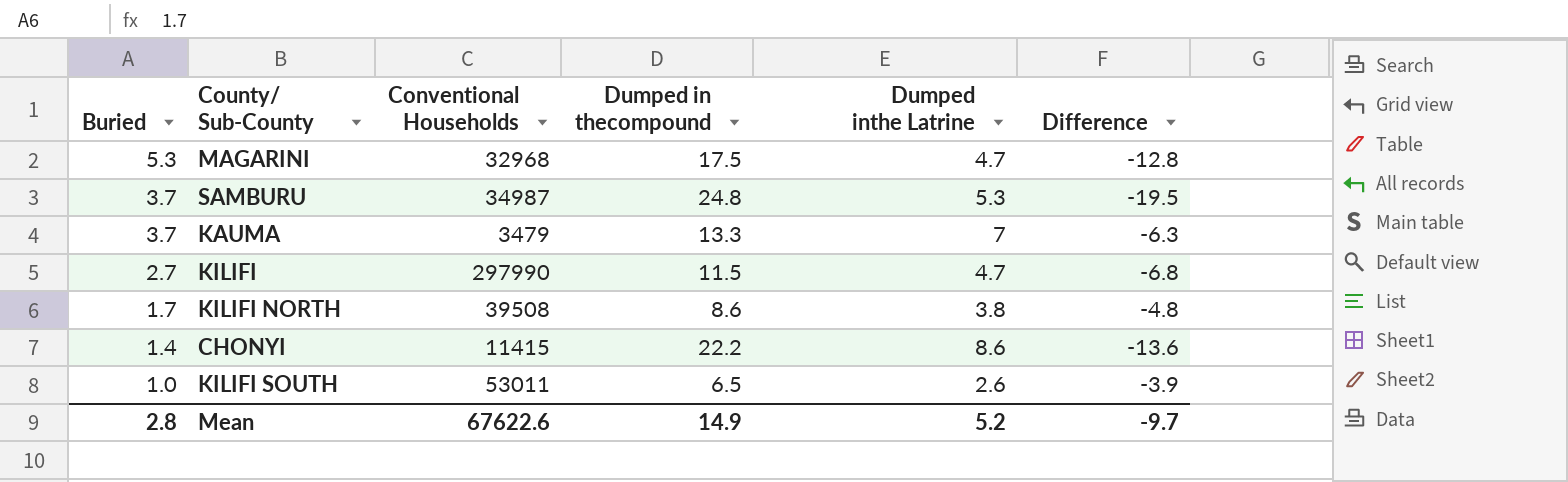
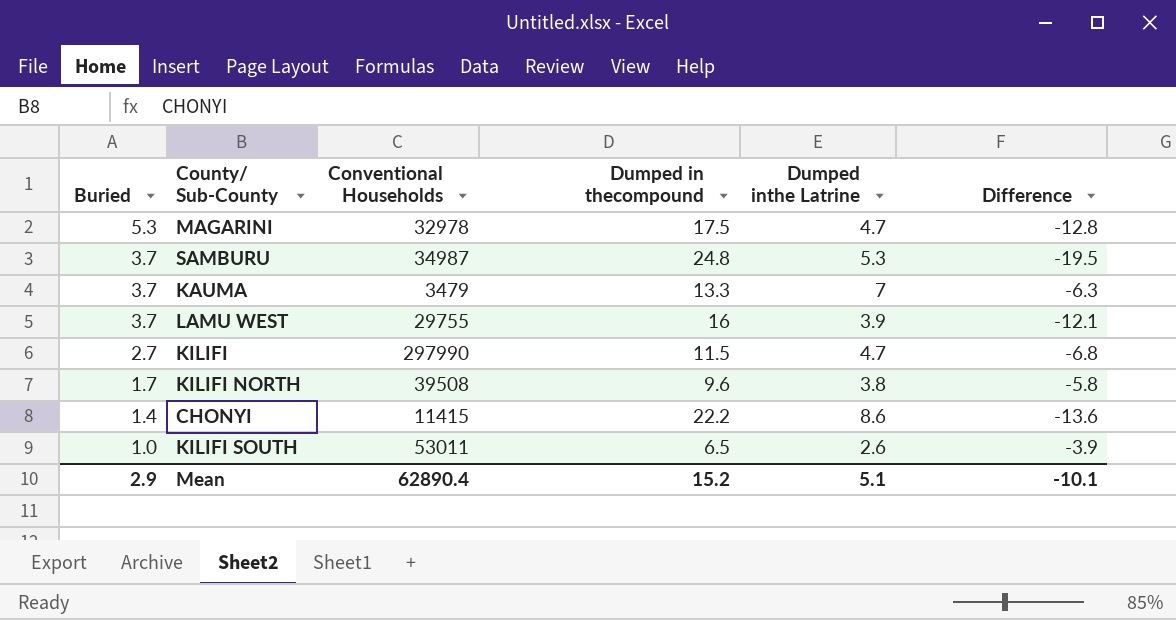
MAGARINI | Conventional Households: 32968 -> 32978
row LAMU WEST: none -> 3.7 | 29755 | 16 | 3.9 | -12.1
KILIFI NORTH | Dumped in thecompound: 8.6 -> 9.6
KILIFI NORTH | Difference: -4.8 -> -5.8
Mean | Buried: 2.8 -> 2.9
Mean | Conventional Households: 67622.6 -> 62890.4
Mean | Dumped in thecompound: 14.9 -> 15.2
Mean | Dumped inthe Latrine: 5.2 -> 5.1
Mean | Difference: -9.7 -> -10.1

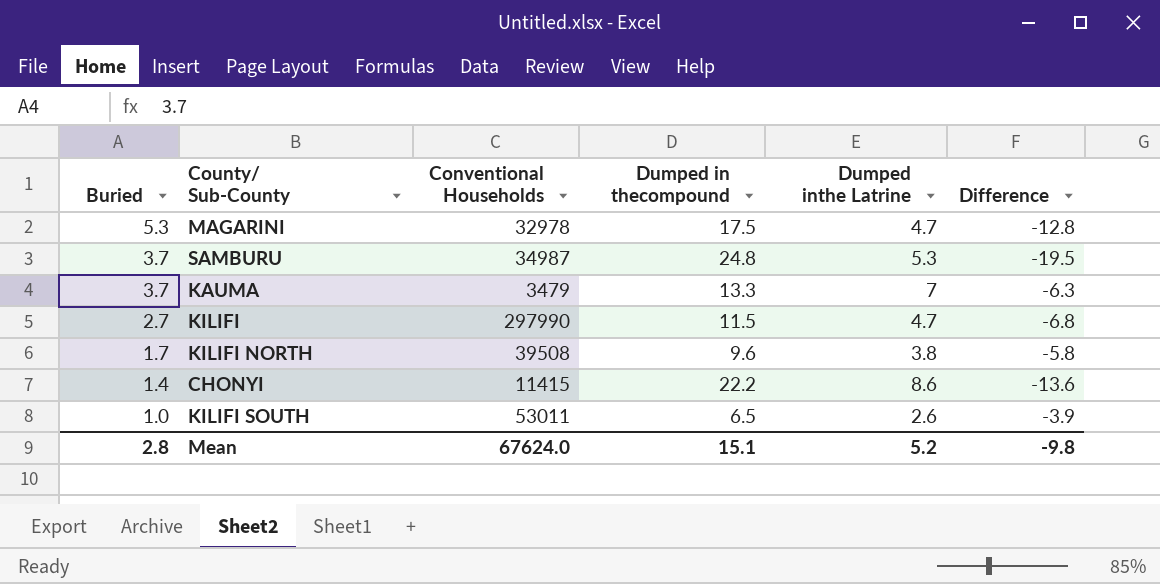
row LAMU WEST: 3.7 | 29755 | 16 | 3.9 | -12.1 -> none
Mean | Buried: 2.9 -> 2.8
Mean | Conventional Households: 62890.4 -> 67624.0
Mean | Dumped in thecompound: 15.2 -> 15.1
Mean | Dumped inthe Latrine: 5.1 -> 5.2
Mean | Difference: -10.1 -> -9.8

